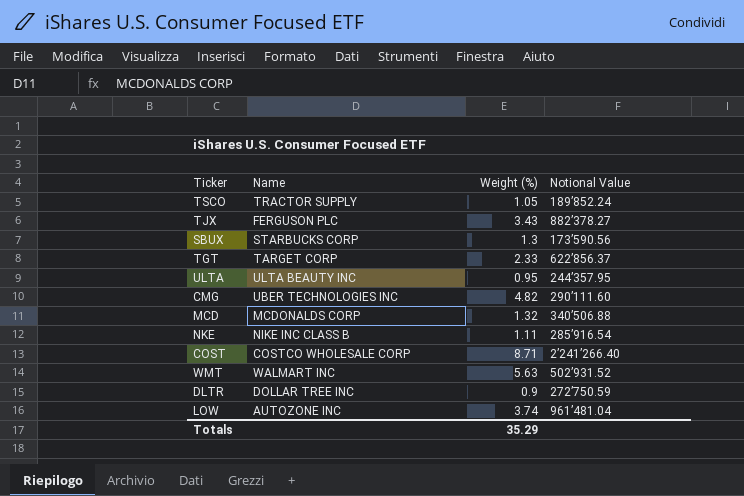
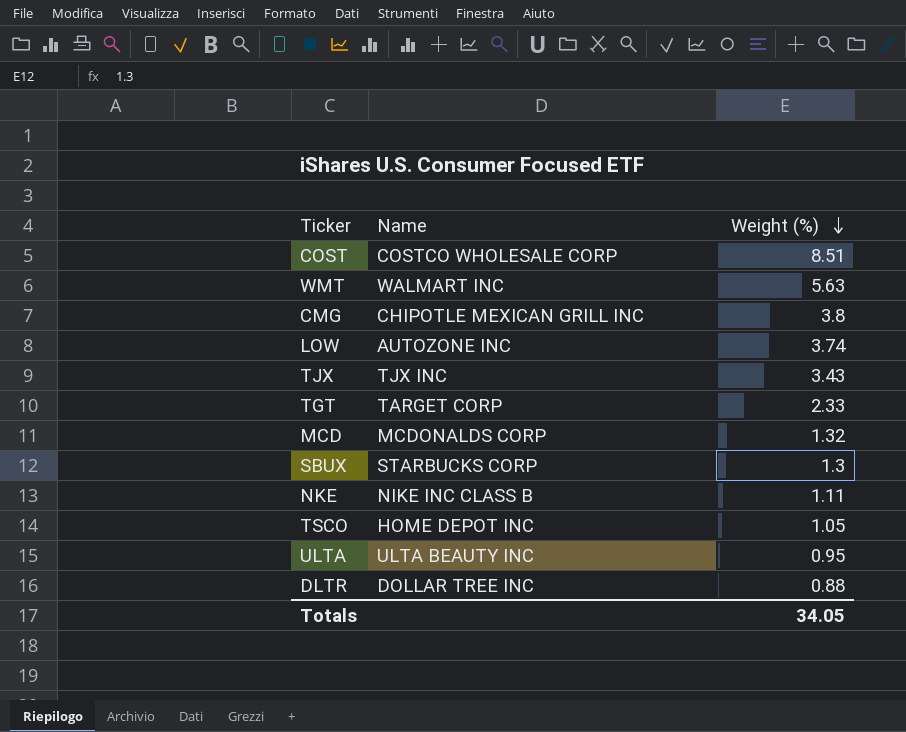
row order: none -> Weight (%) descending
column Notional Value | position: 4 -> none
COST | Weight (%): 8.71 -> 8.51
CMG | Name: UBER TECHNOLOGIES INC -> CHIPOTLE MEXICAN GRILL INC
CMG | Weight (%): 4.82 -> 3.8
TJX | Name: FERGUSON PLC -> TJX INC
TSCO | Name: TRACTOR SUPPLY -> HOME DEPOT INC
DLTR | Weight (%): 0.9 -> 0.88
Totals | Weight (%): 35.29 -> 34.05

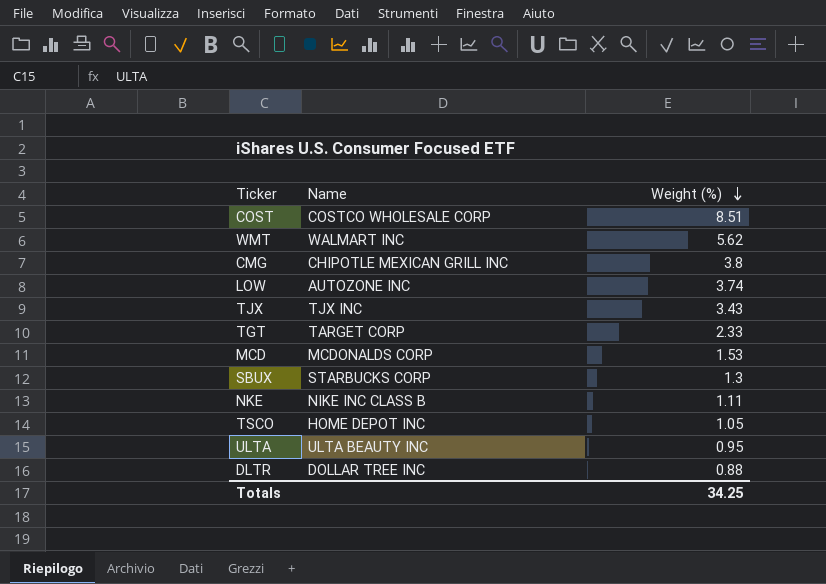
WMT | Weight (%): 5.63 -> 5.62
MCD | Weight (%): 1.32 -> 1.53
Totals | Weight (%): 34.05 -> 34.25

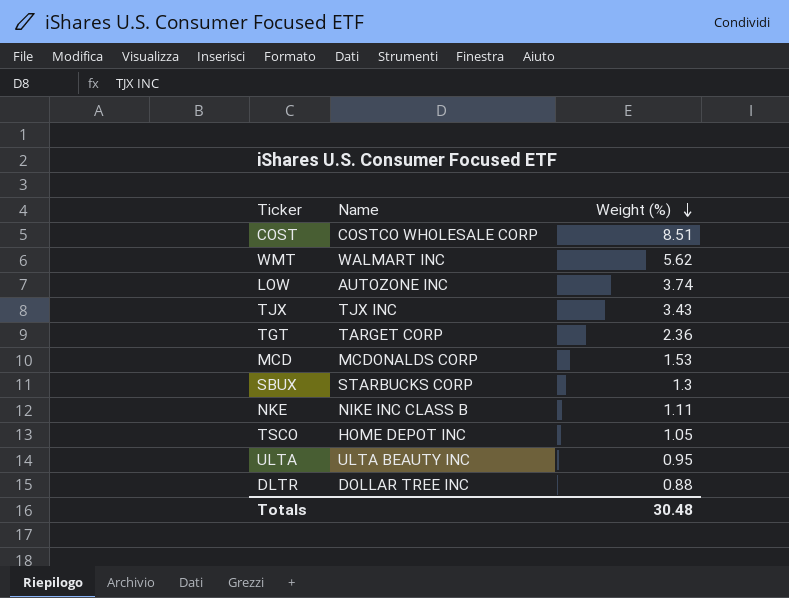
row CMG: CHIPOTLE MEXICAN GRILL INC | 3.8 -> none
TGT | Weight (%): 2.33 -> 2.36
Totals | Weight (%): 34.25 -> 30.48

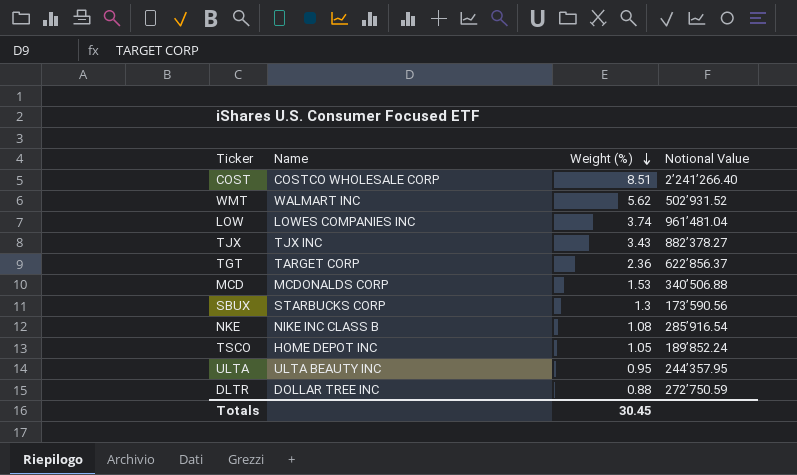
column Notional Value | position: none -> 4
LOW | Name: AUTOZONE INC -> LOWES COMPANIES INC
NKE | Weight (%): 1.11 -> 1.08
Totals | Weight (%): 30.48 -> 30.45

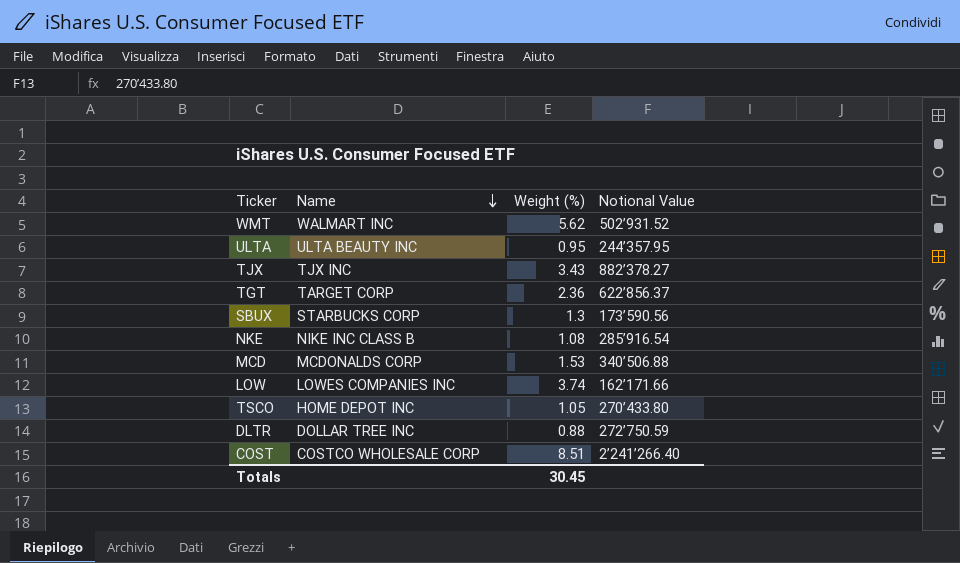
row order: Weight (%) descending -> Name descending
LOW | Notional Value: 961’481.04 -> 162’171.66
TSCO | Notional Value: 189’852.24 -> 270’433.80

